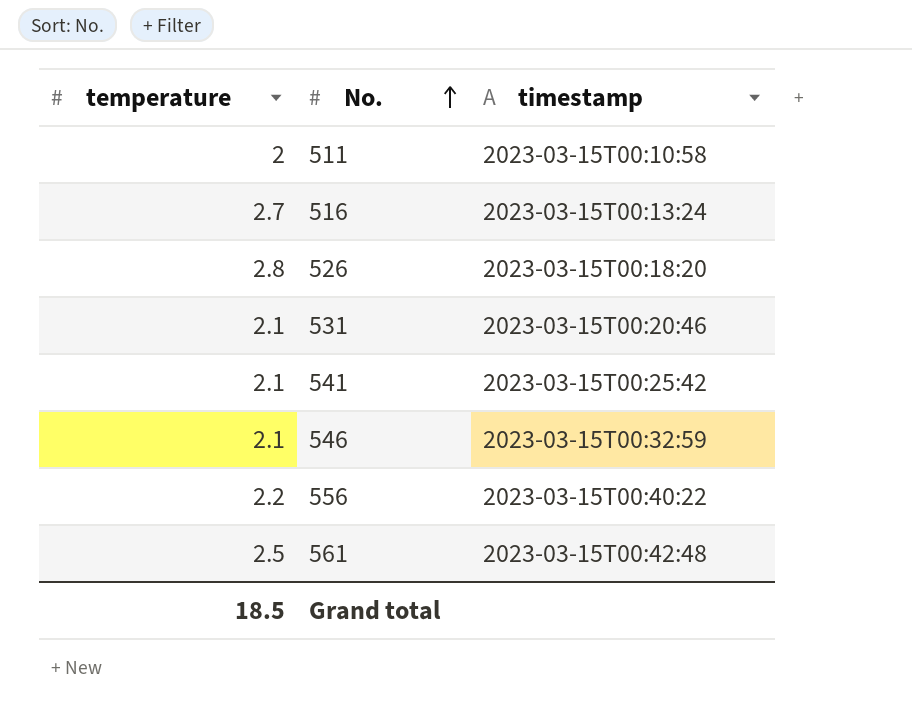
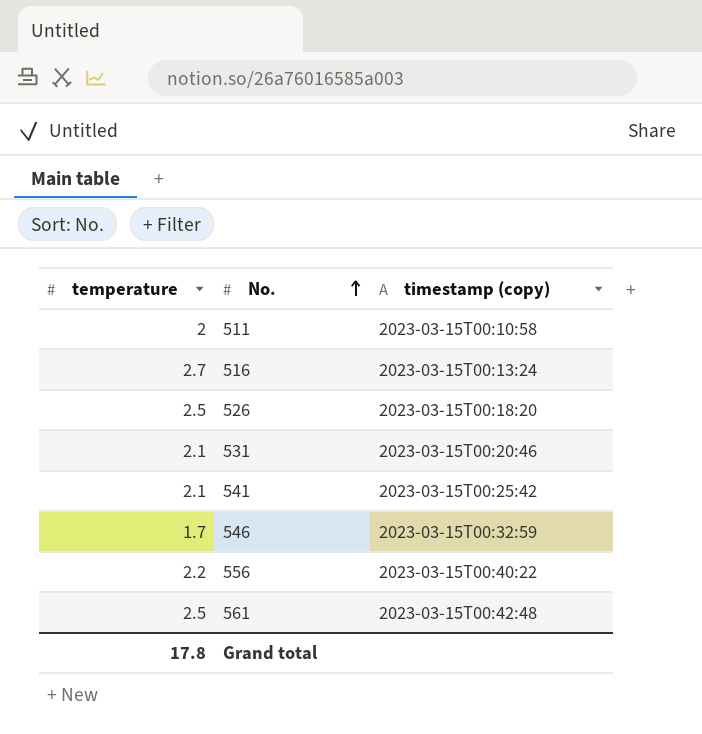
column name: timestamp -> timestamp (copy)
526 | temperature: 2.8 -> 2.5
546 | temperature: 2.1 -> 1.7
Grand total | temperature: 18.5 -> 17.8

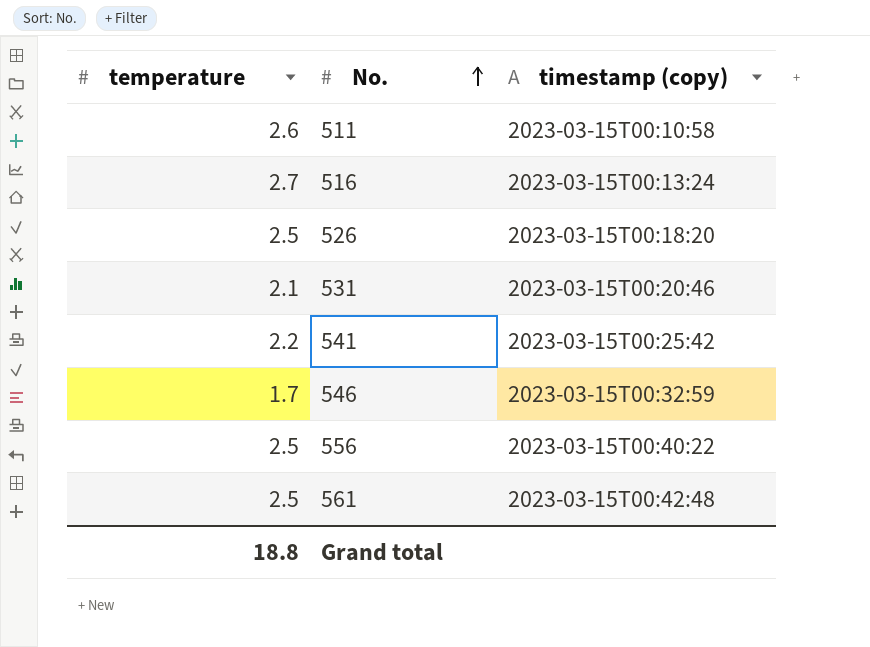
511 | temperature: 2 -> 2.6
541 | temperature: 2.1 -> 2.2
556 | temperature: 2.2 -> 2.5
Grand total | temperature: 17.8 -> 18.8

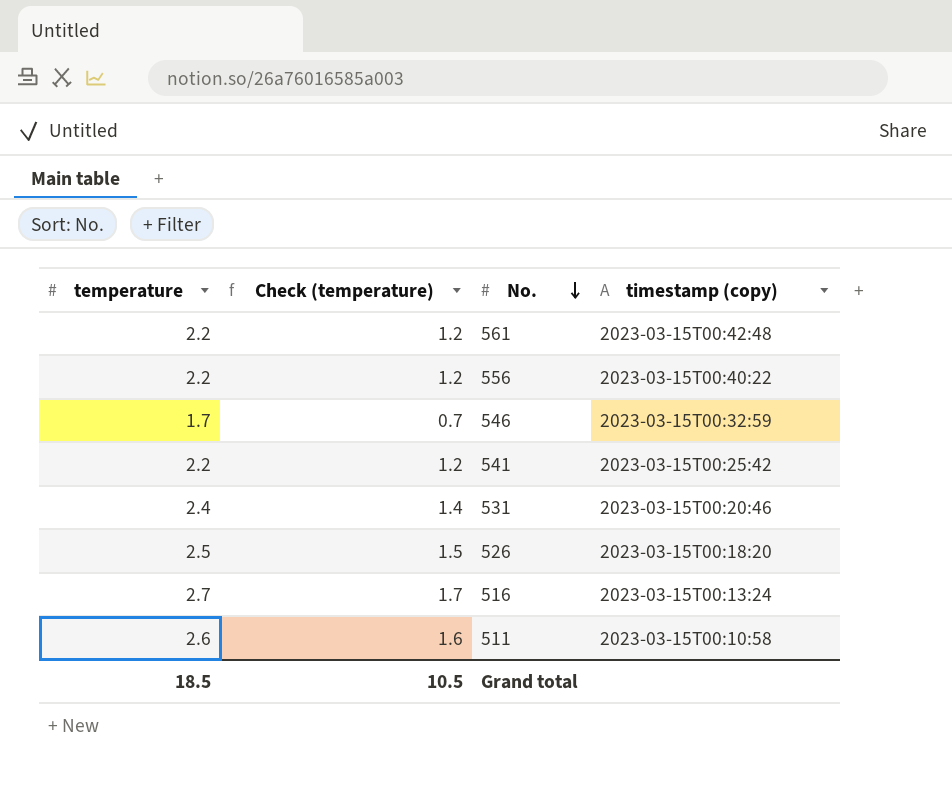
row order: No. ascending -> No. descending
column Check (temperature) | formula: none -> [temperature] - 1
561 | temperature: 2.5 -> 2.2
556 | temperature: 2.5 -> 2.2
531 | temperature: 2.1 -> 2.4
Grand total | temperature: 18.8 -> 18.5

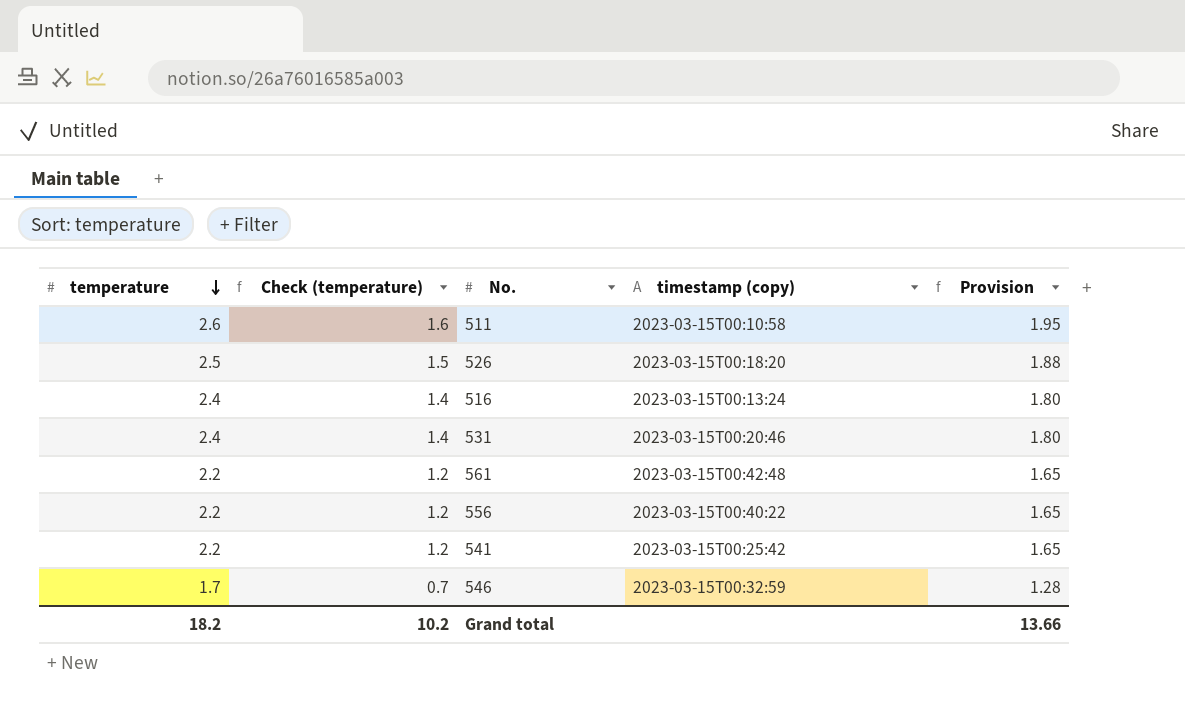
row order: No. descending -> temperature descending
column Provision | formula: none -> [temperature] * 0.75
516 | temperature: 2.7 -> 2.4
516 | Check (temperature): 1.7 -> 1.4
Grand total | temperature: 18.5 -> 18.2
Grand total | Check (temperature): 10.5 -> 10.2

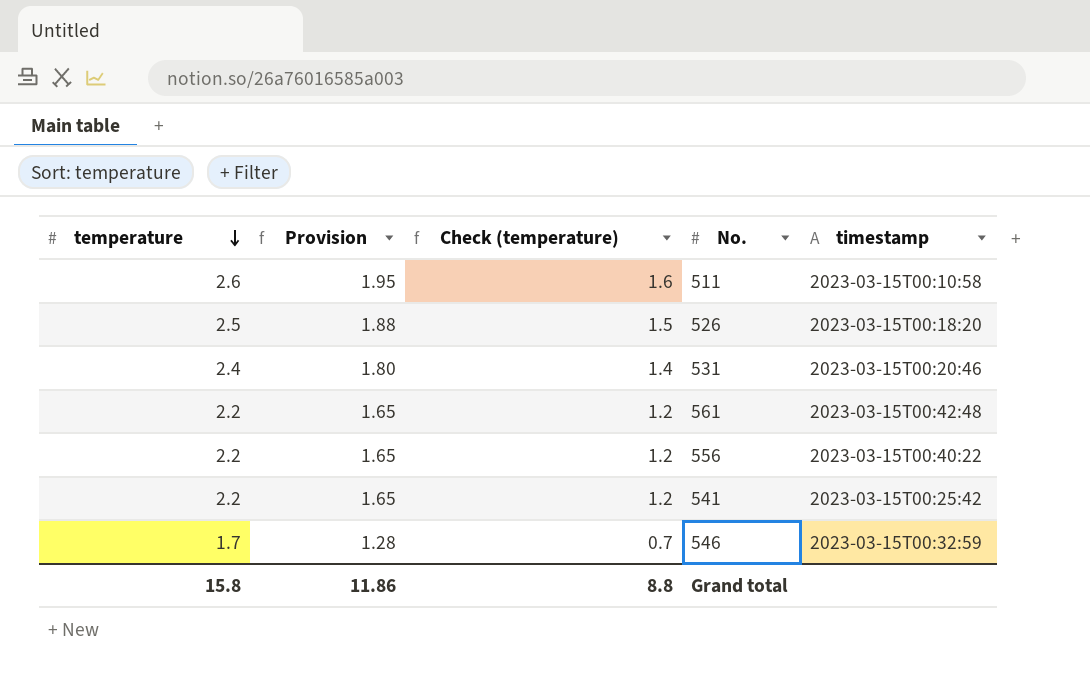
column Provision | position: 5 -> 2
column name: timestamp (copy) -> timestamp
row 516: 2.4 | 1.4 | 2023-03-15T00:13:24 | 1.80 -> none
Grand total | temperature: 18.2 -> 15.8
Grand total | Provision: 13.66 -> 11.86
Grand total | Check (temperature): 10.2 -> 8.8

